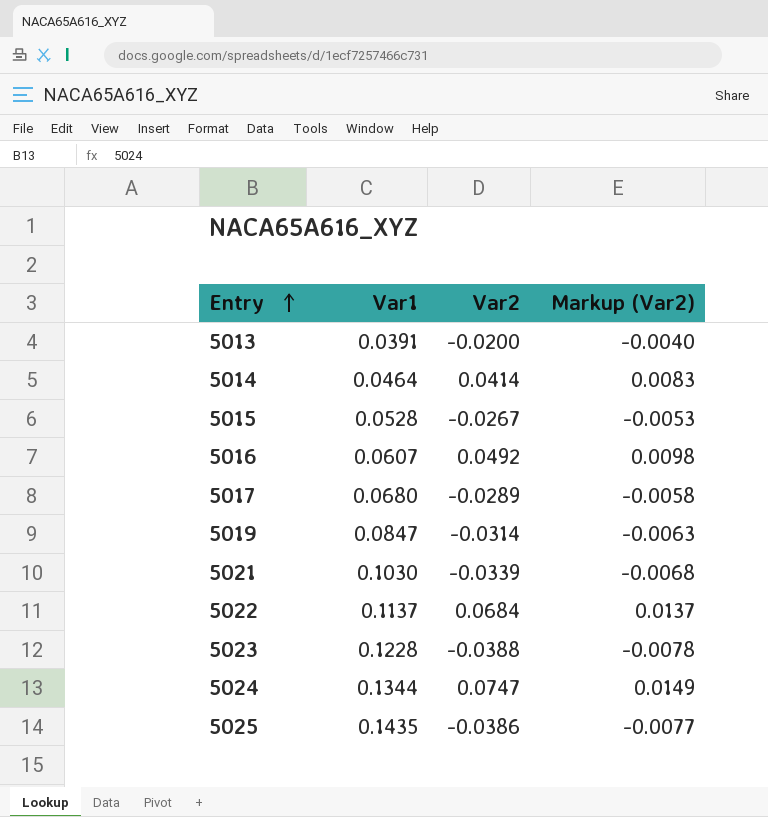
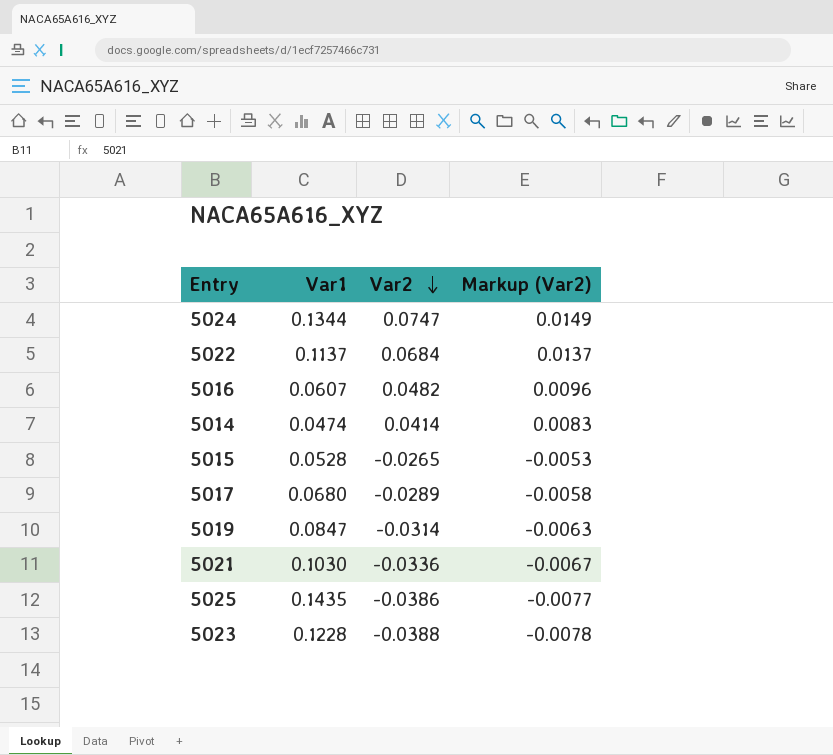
row order: Entry ascending -> Var2 descending
row 5013: 0.0391 | -0.0200 | -0.0040 -> none
5016 | Var2: 0.0492 -> 0.0482
5016 | Markup (Var2): 0.0098 -> 0.0096
5014 | Var1: 0.0464 -> 0.0474
5015 | Var2: -0.0267 -> -0.0265
5021 | Var2: -0.0339 -> -0.0336
5021 | Markup (Var2): -0.0068 -> -0.0067

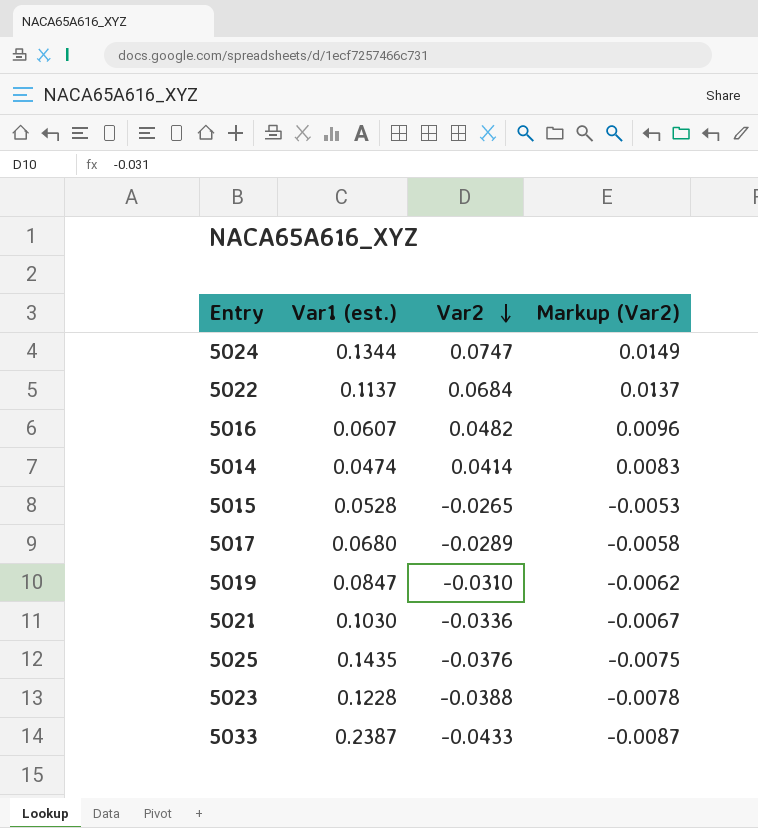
column name: Var1 -> Var1 (est.)
5019 | Var2: -0.0314 -> -0.0310
5019 | Markup (Var2): -0.0063 -> -0.0062
5025 | Var2: -0.0386 -> -0.0376
5025 | Markup (Var2): -0.0077 -> -0.0075
row 5033: none -> 0.2387 | -0.0433 | -0.0087

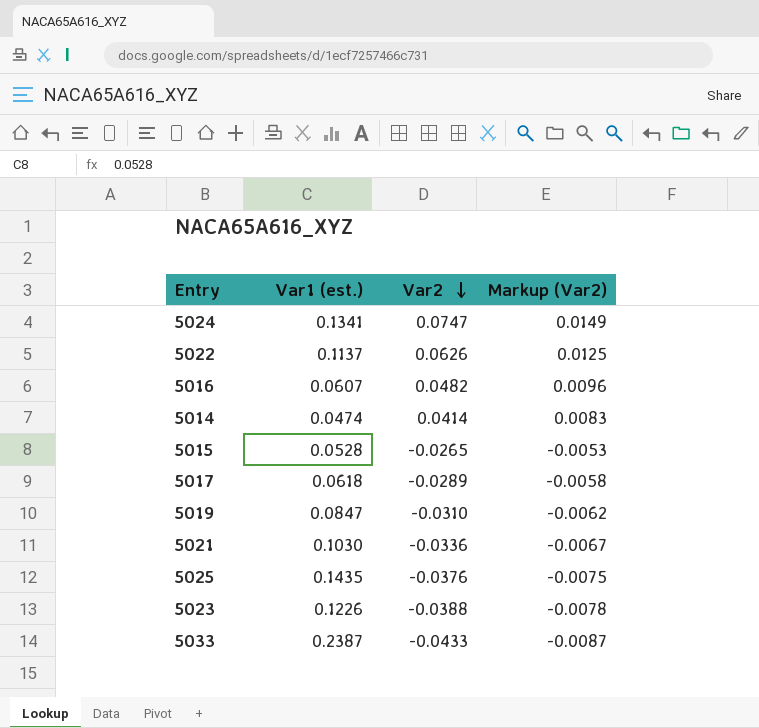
5024 | Var1 (est.): 0.1344 -> 0.1341
5022 | Var2: 0.0684 -> 0.0626
5022 | Markup (Var2): 0.0137 -> 0.0125
5017 | Var1 (est.): 0.0680 -> 0.0618
5023 | Var1 (est.): 0.1228 -> 0.1226

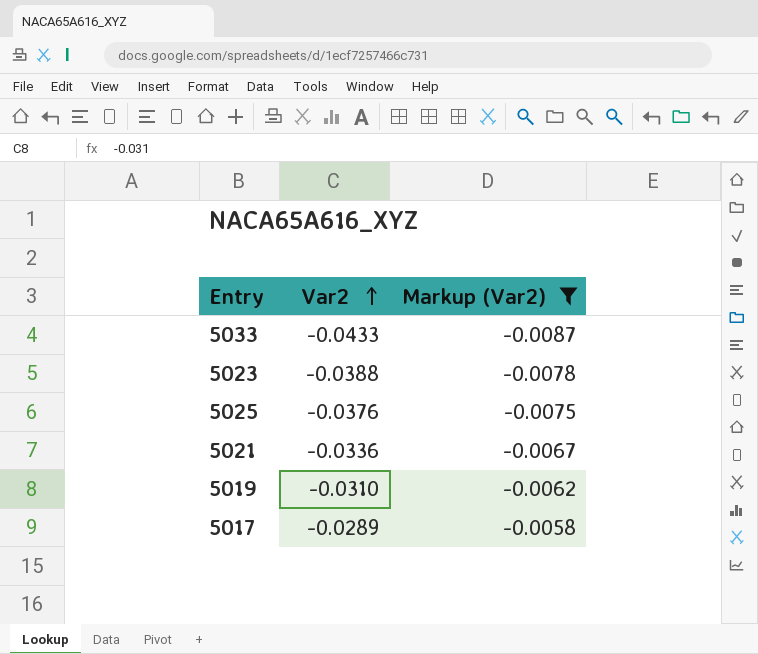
filter: none -> Markup (Var2) <= -0.0058
row order: Var2 descending -> Var2 ascending
column Var1 (est.) | position: 2 -> none

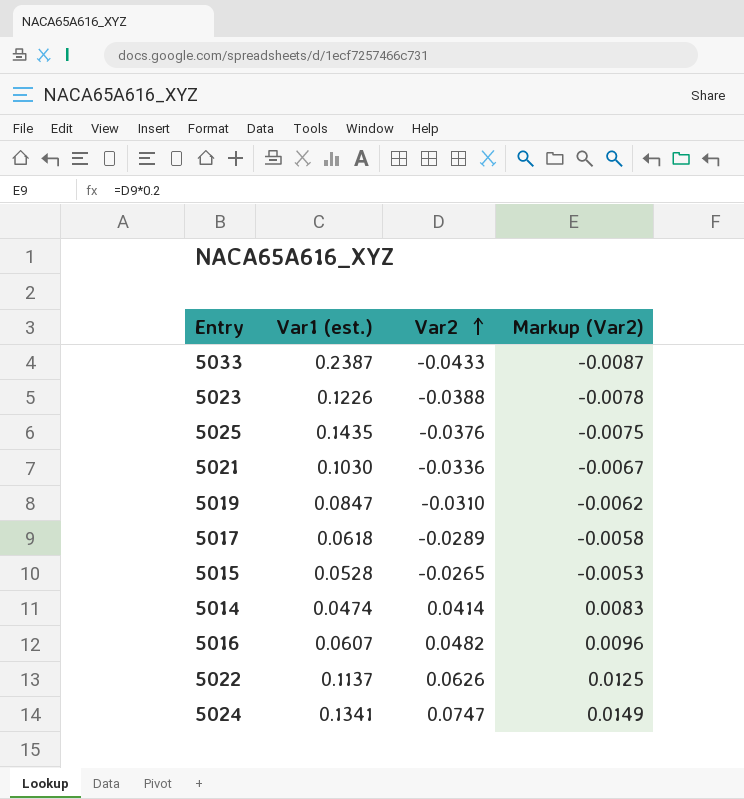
filter: Markup (Var2) <= -0.0058 -> none
column Var1 (est.) | position: none -> 2

